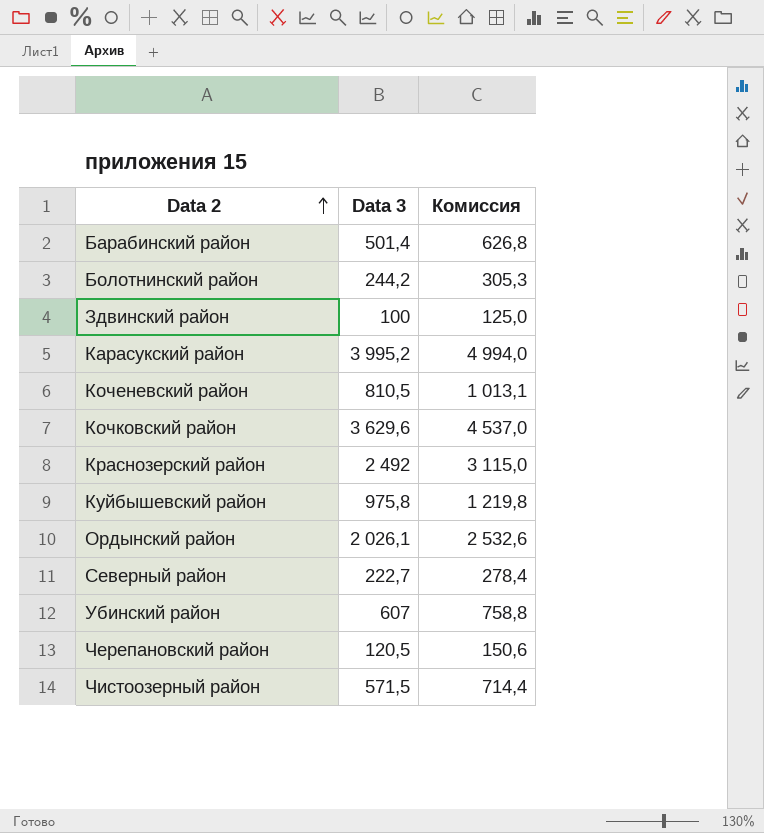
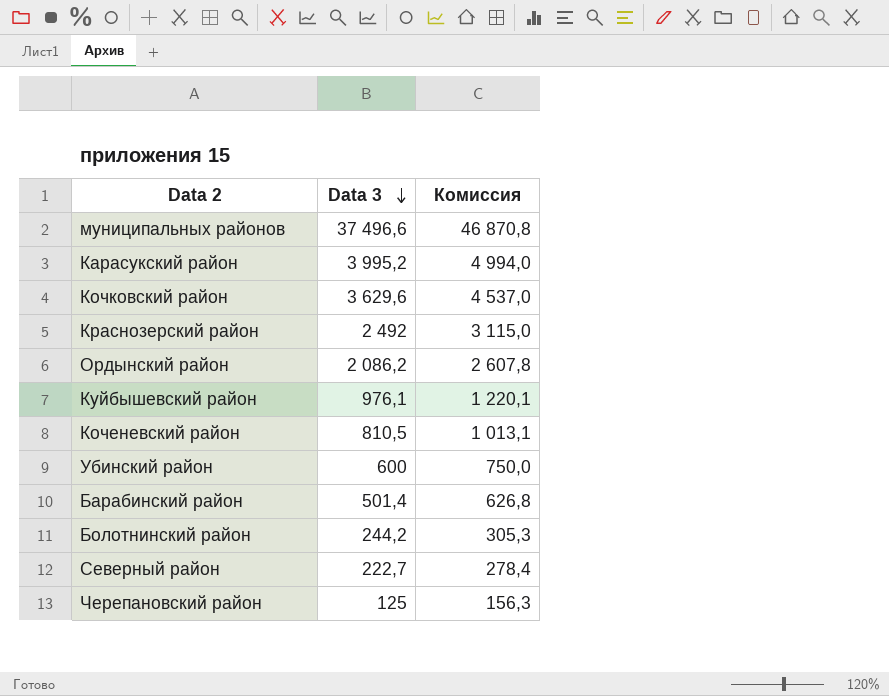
row order: Data 2 ascending -> Data 3 descending
row Здвинский район: 100 | 125,0 -> none
row Чистоозерный район: 571,5 | 714,4 -> none
row муниципальных районов: none -> 37 496,6 | 46 870,8
Ордынский район | Data 3: 2 026,1 -> 2 086,2
Ордынский район | Комиссия: 2 532,6 -> 2 607,8
Куйбышевский район | Data 3: 975,8 -> 976,1
Куйбышевский район | Комиссия: 1 219,8 -> 1 220,1
Убинский район | Data 3: 607 -> 600
Убинский район | Комиссия: 758,8 -> 750,0
Черепановский район | Data 3: 120,5 -> 125
Черепановский район | Комиссия: 150,6 -> 156,3

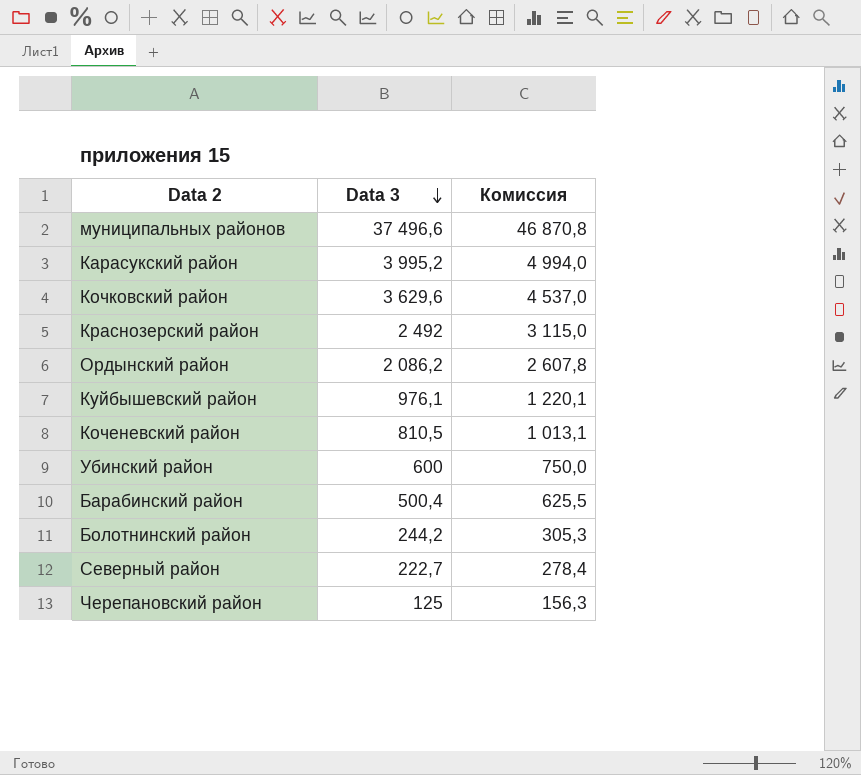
Барабинский район | Data 3: 501,4 -> 500,4
Барабинский район | Комиссия: 626,8 -> 625,5

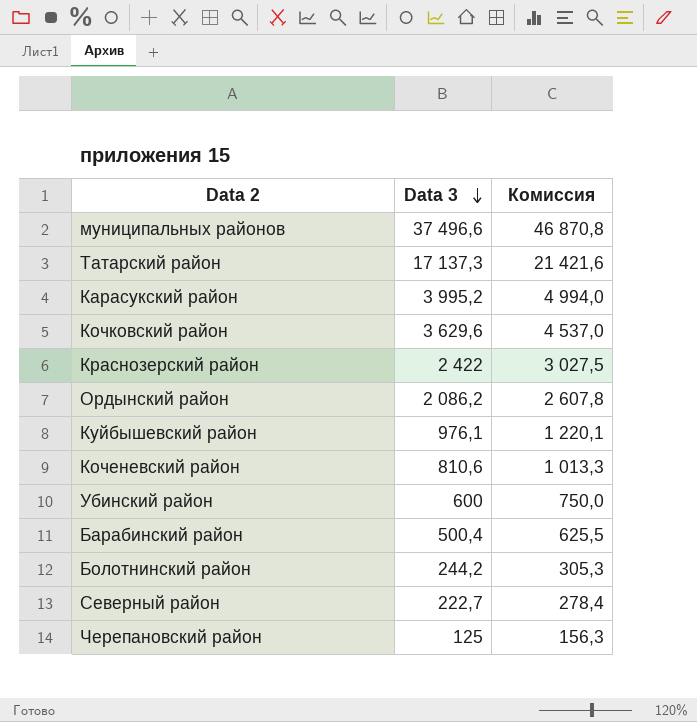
row Татарский район: none -> 17 137,3 | 21 421,6
Краснозерский район | Data 3: 2 492 -> 2 422
Краснозерский район | Комиссия: 3 115,0 -> 3 027,5
Коченевский район | Data 3: 810,5 -> 810,6
Коченевский район | Комиссия: 1 013,1 -> 1 013,3

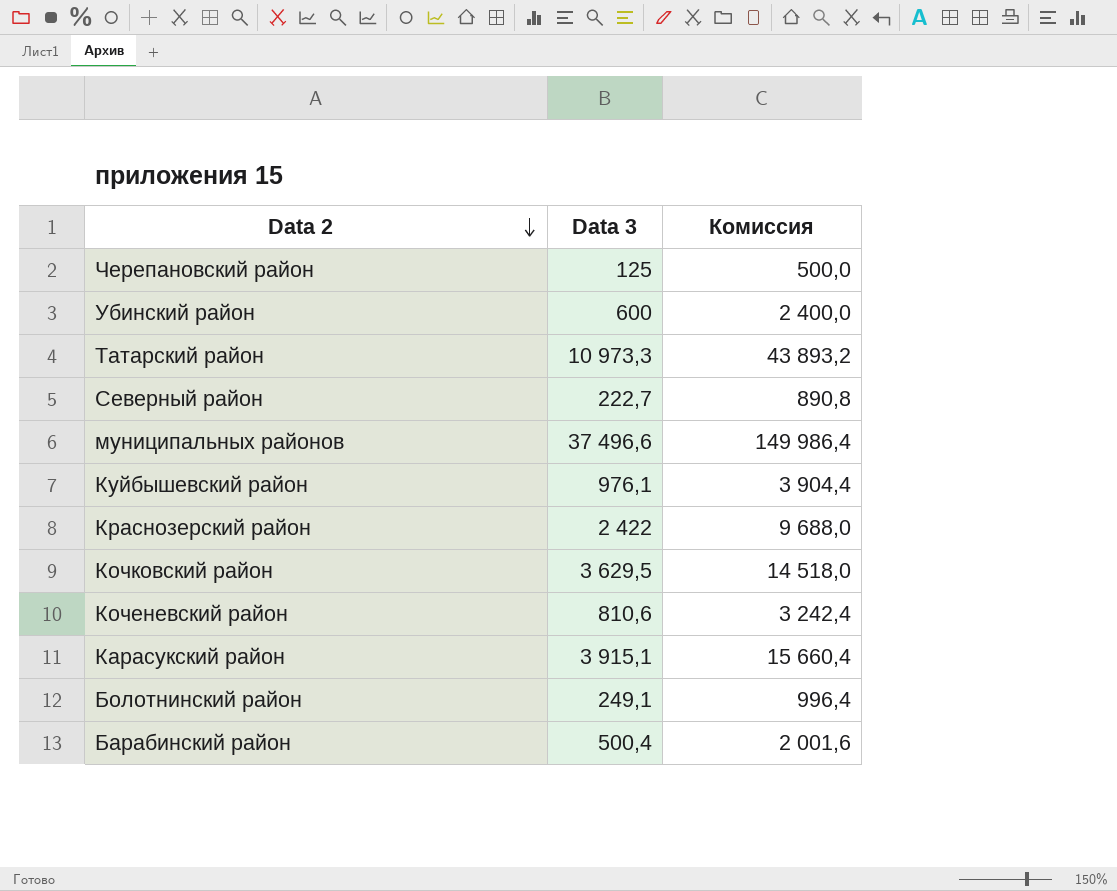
row order: Data 3 descending -> Data 2 descending
column Комиссия | formula: [Data 3] * 1,25 -> [Data 3] * 4
row Ордынский район: 2 086,2 | 2 607,8 -> none
Татарский район | Data 3: 17 137,3 -> 10 973,3
Кочковский район | Data 3: 3 629,6 -> 3 629,5
Карасукский район | Data 3: 3 995,2 -> 3 915,1
Болотнинский район | Data 3: 244,2 -> 249,1

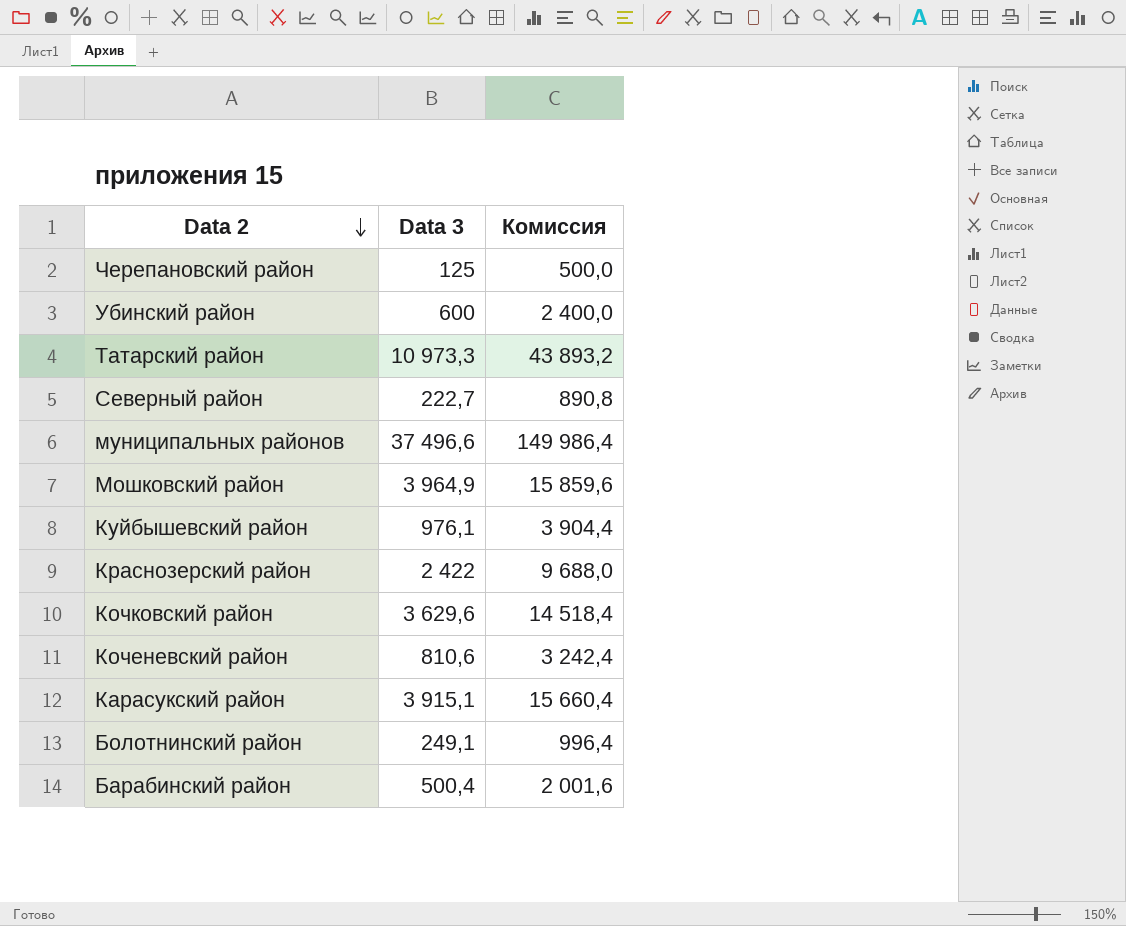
row Мошковский район: none -> 3 964,9 | 15 859,6
Кочковский район | Data 3: 3 629,5 -> 3 629,6
Кочковский район | Комиссия: 14 518,0 -> 14 518,4

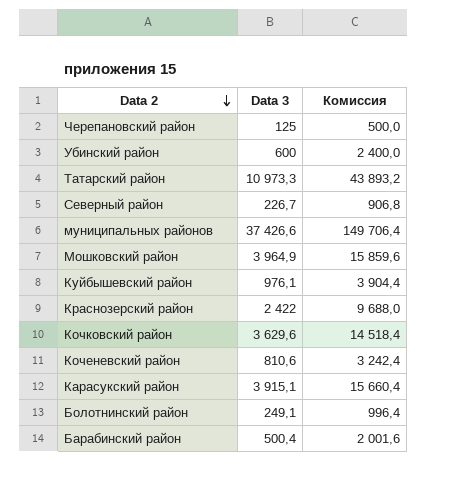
Северный район | Data 3: 222,7 -> 226,7
Северный район | Комиссия: 890,8 -> 906,8
муниципальных районов | Data 3: 37 496,6 -> 37 426,6
муниципальных районов | Комиссия: 149 986,4 -> 149 706,4

